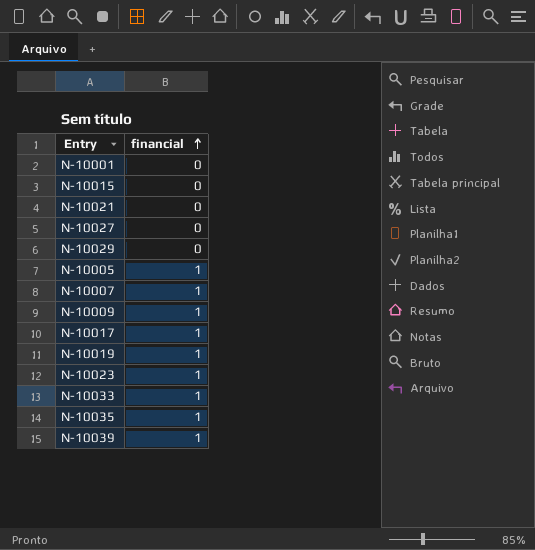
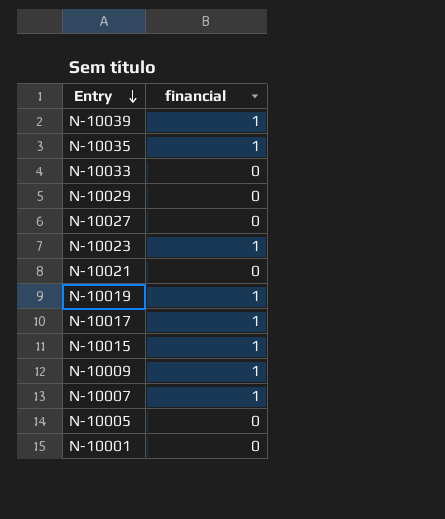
row order: financial ascending -> Entry descending
N-10033 | financial: 1 -> 0
N-10015 | financial: 0 -> 1
N-10005 | financial: 1 -> 0

